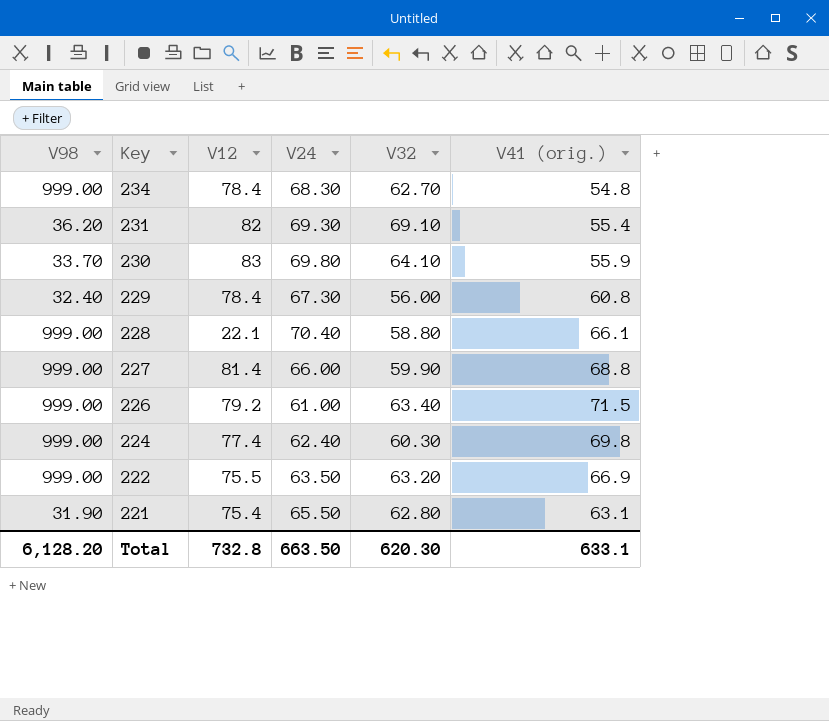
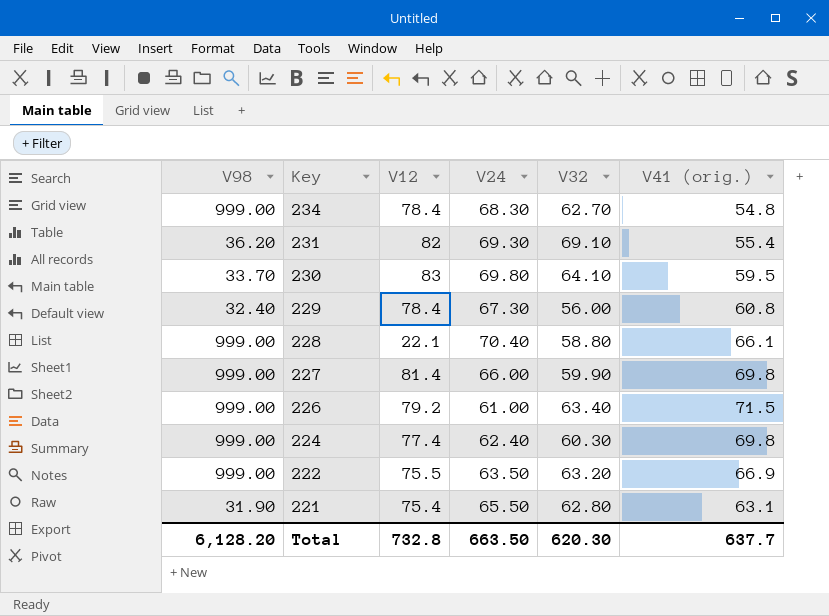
230 | V41 (orig.): 55.9 -> 59.5
227 | V41 (orig.): 68.8 -> 69.8
Total | V41 (orig.): 633.1 -> 637.7

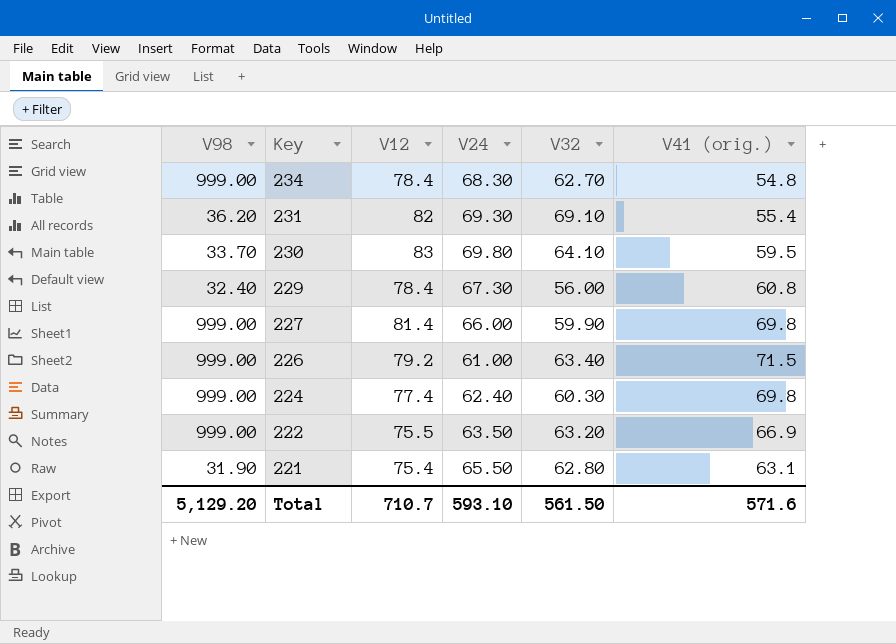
row 228: 999.00 | 22.1 | 70.40 | 58.80 | 66.1 -> none
Total | V98: 6,128.20 -> 5,129.20
Total | V12: 732.8 -> 710.7
Total | V24: 663.50 -> 593.10
Total | V32: 620.30 -> 561.50
Total | V41 (orig.): 637.7 -> 571.6

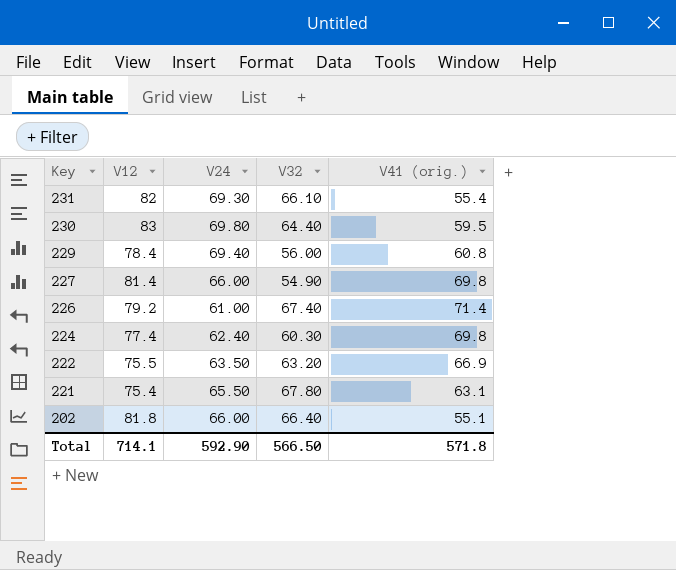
column V98 | position: 1 -> none
row 234: 999.00 | 78.4 | 68.30 | 62.70 | 54.8 -> none
231 | V32: 69.10 -> 66.10
230 | V32: 64.10 -> 64.40
229 | V24: 67.30 -> 69.40
227 | V32: 59.90 -> 54.90
226 | V32: 63.40 -> 67.40
226 | V41 (orig.): 71.5 -> 71.4
221 | V32: 62.80 -> 67.80
row 202: none -> 81.8 | 66.00 | 66.40 | 55.1
Total | V12: 710.7 -> 714.1
Total | V24: 593.10 -> 592.90
Total | V32: 561.50 -> 566.50
Total | V41 (orig.): 571.6 -> 571.8

